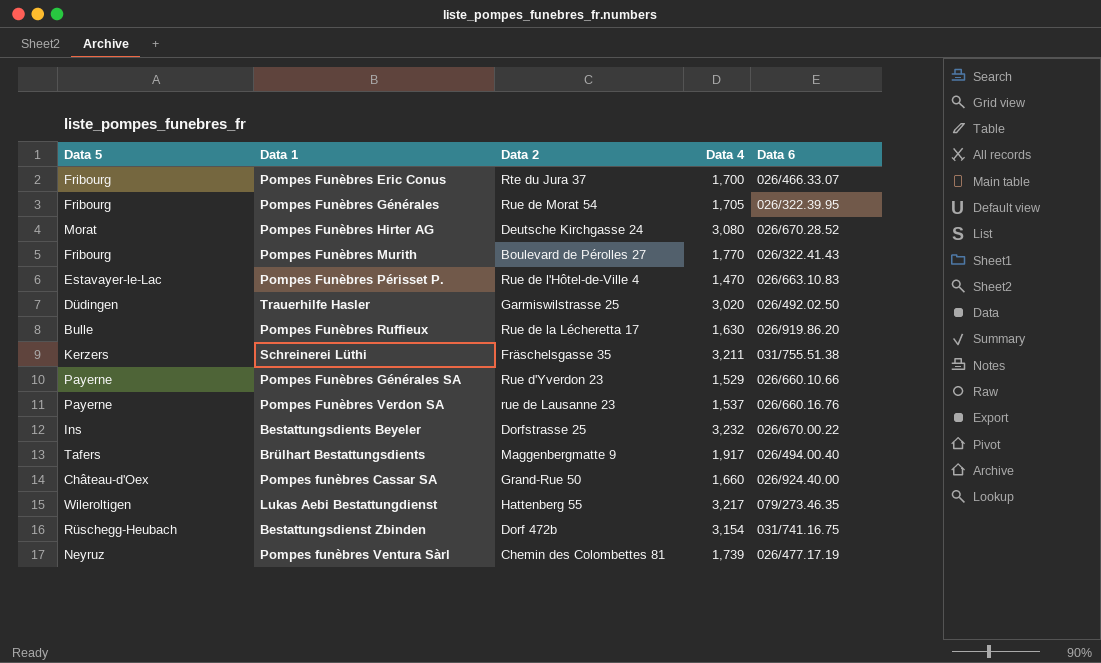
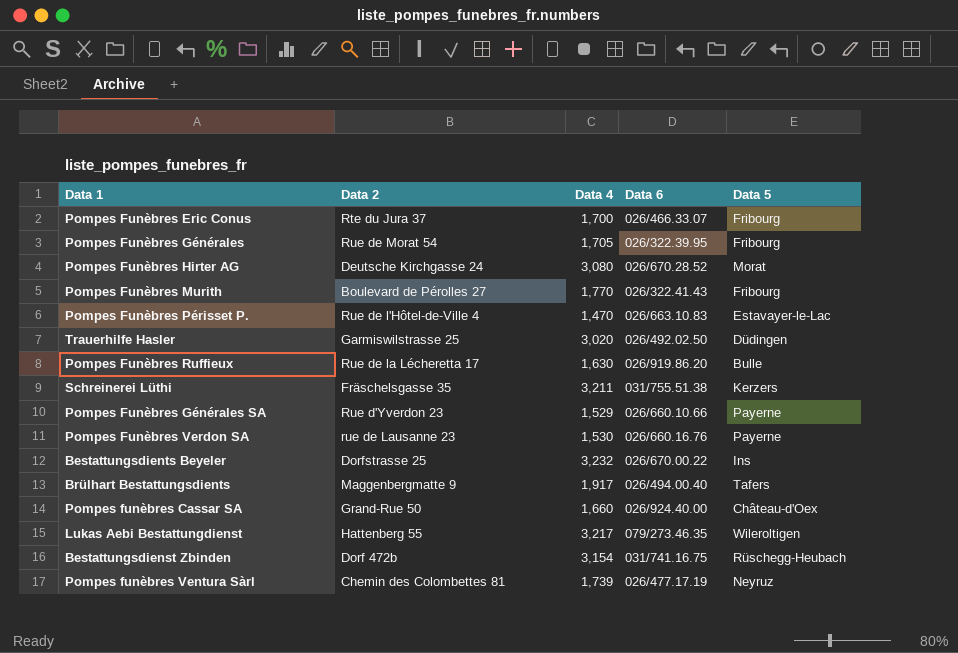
column Data 5 | position: 1 -> 5
Pompes Funèbres Verdon SA | Data 4: 1,537 -> 1,530

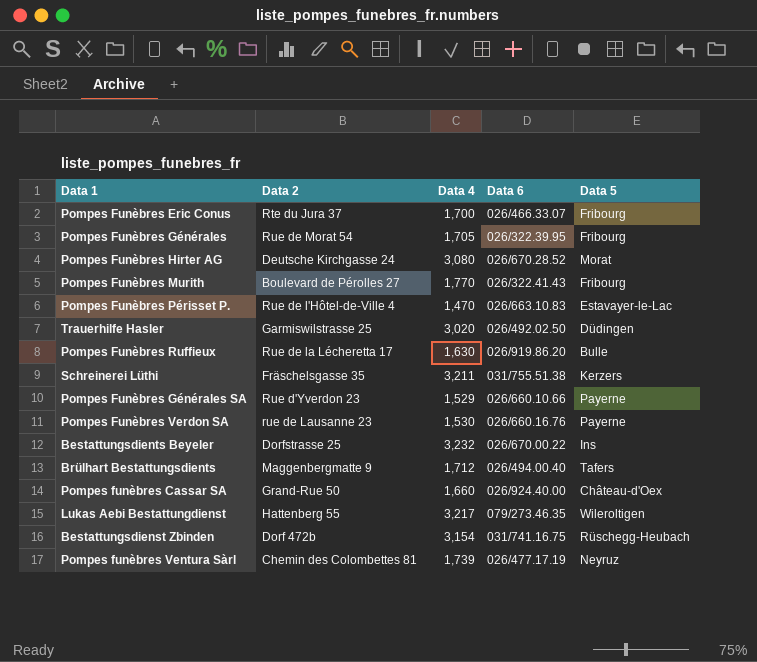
Brülhart Bestattungsdients | Data 4: 1,917 -> 1,712

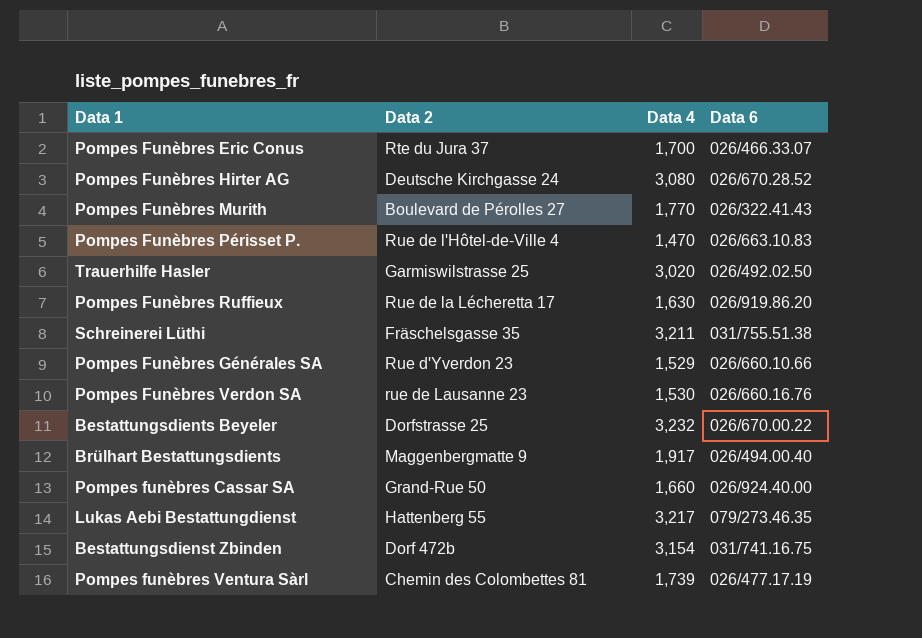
column Data 5 | position: 5 -> none
row Pompes Funèbres Générales: Rue de Morat 54 | 1,705 | 026/322.39.95 | Fribourg -> none
Brülhart Bestattungsdients | Data 4: 1,712 -> 1,917

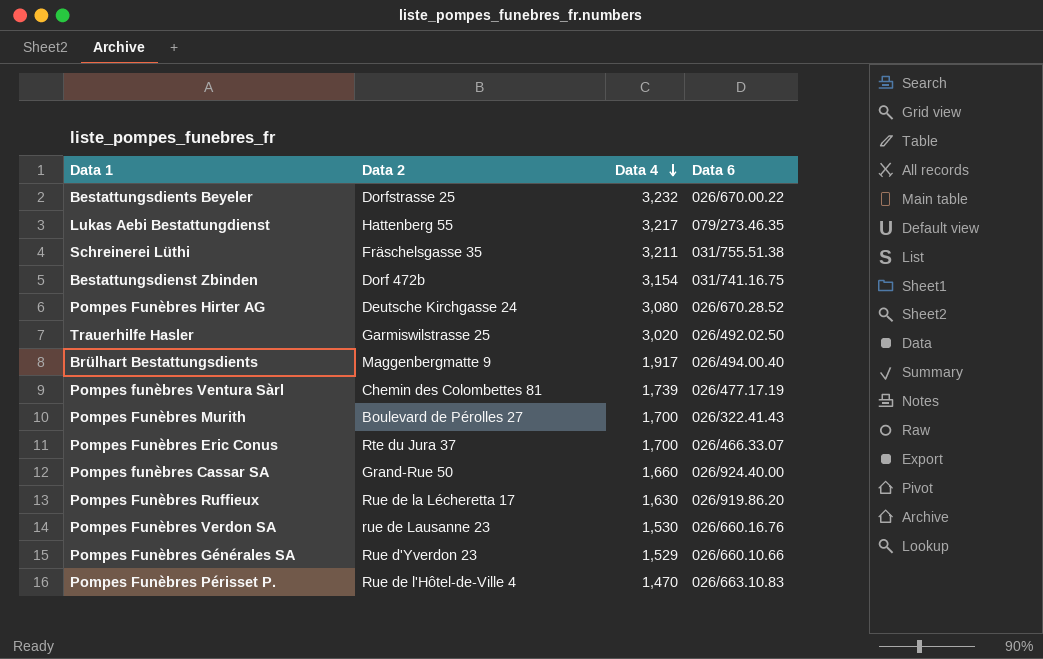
row order: none -> Data 4 descending
Pompes Funèbres Murith | Data 4: 1,770 -> 1,700

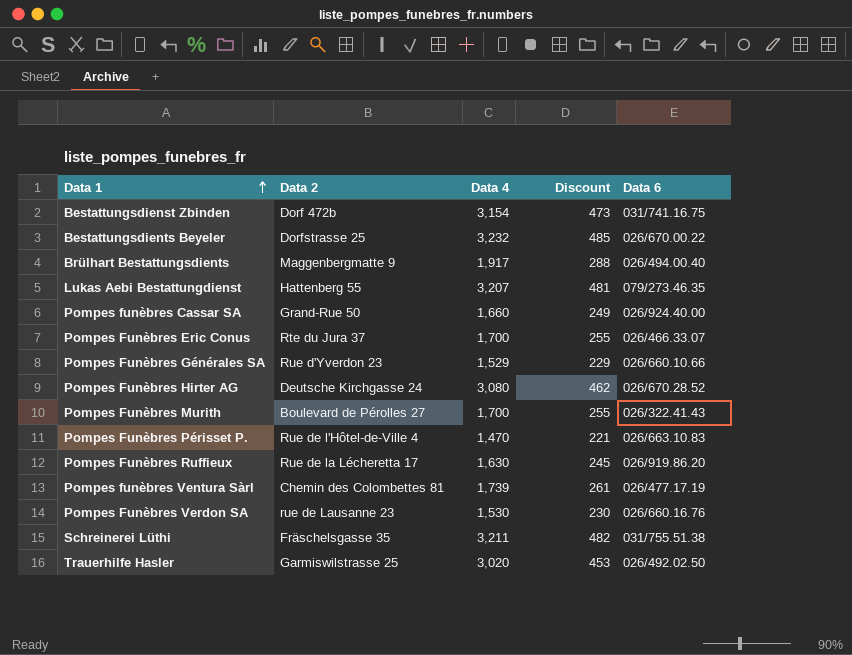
row order: Data 4 descending -> Data 1 ascending
column Discount | formula: none -> [Data 4] * 0.15
Lukas Aebi Bestattungdienst | Data 4: 3,217 -> 3,207

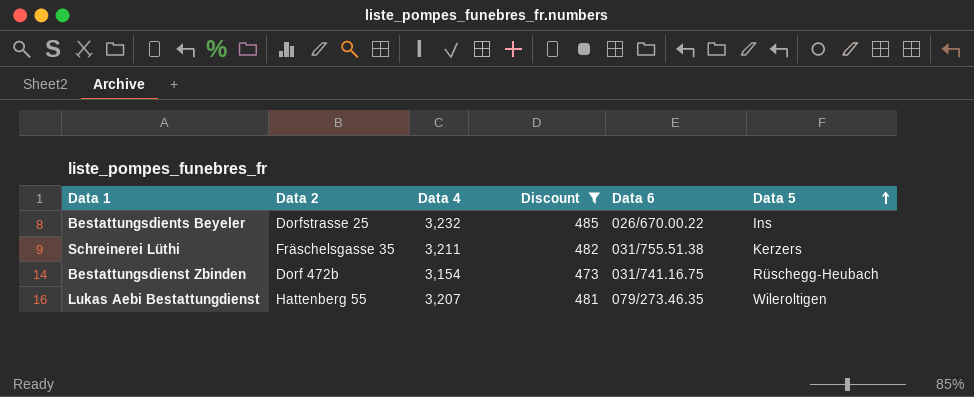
filter: none -> Discount >= 473
row order: Data 1 ascending -> Data 5 ascending
column Data 5 | position: none -> 6

